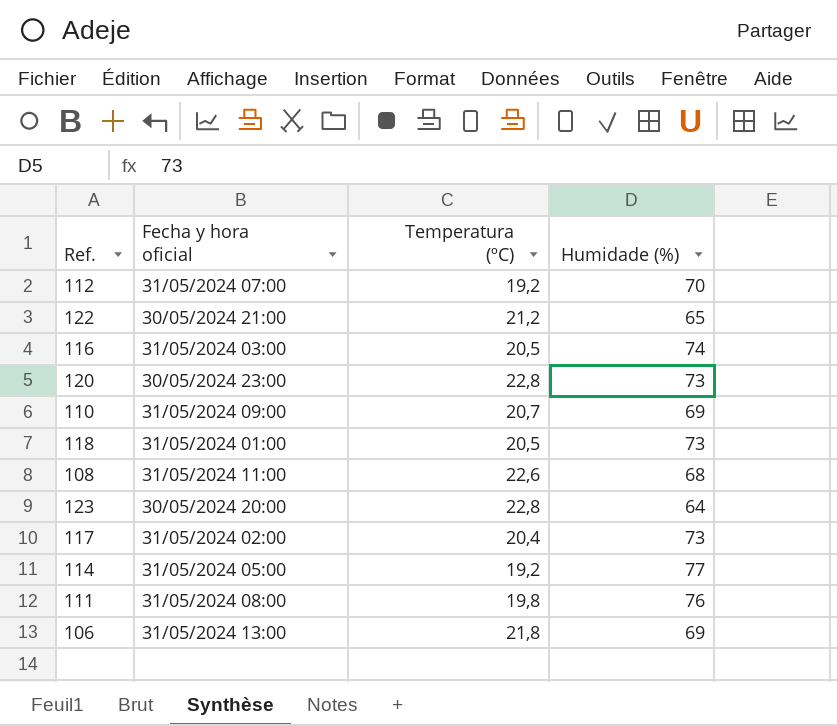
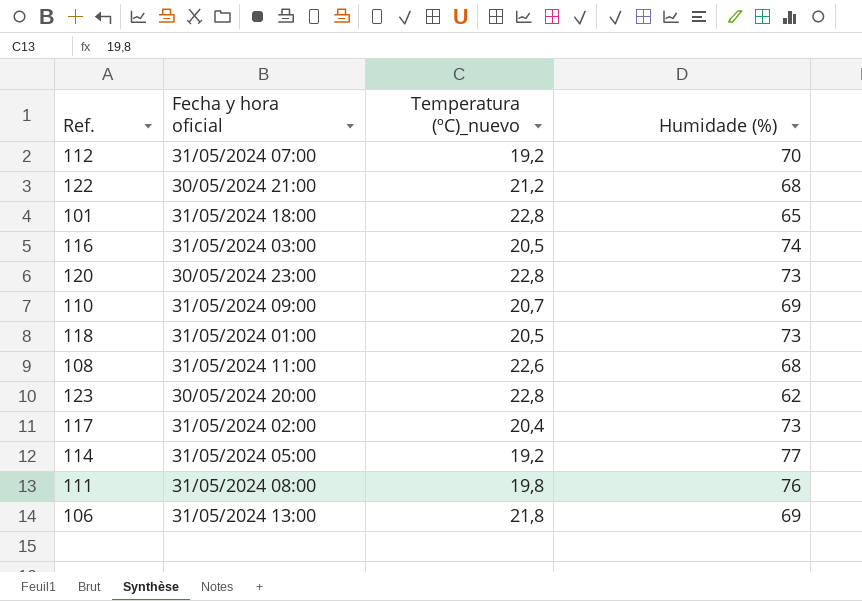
column name: Temperatura (ºC) -> Temperatura (ºC)_nuevo
122 | Humidade (%): 65 -> 68
row 101: none -> 31/05/2024 18:00 | 22,8 | 65
123 | Humidade (%): 64 -> 62

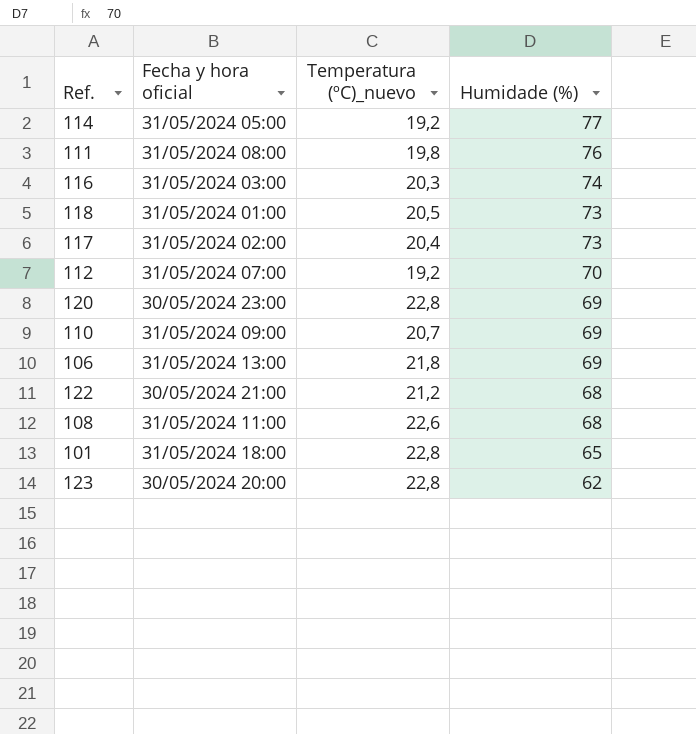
row order: none -> Humidade (%) descending
116 | Temperatura (ºC)_nuevo: 20,5 -> 20,3
120 | Humidade (%): 73 -> 69

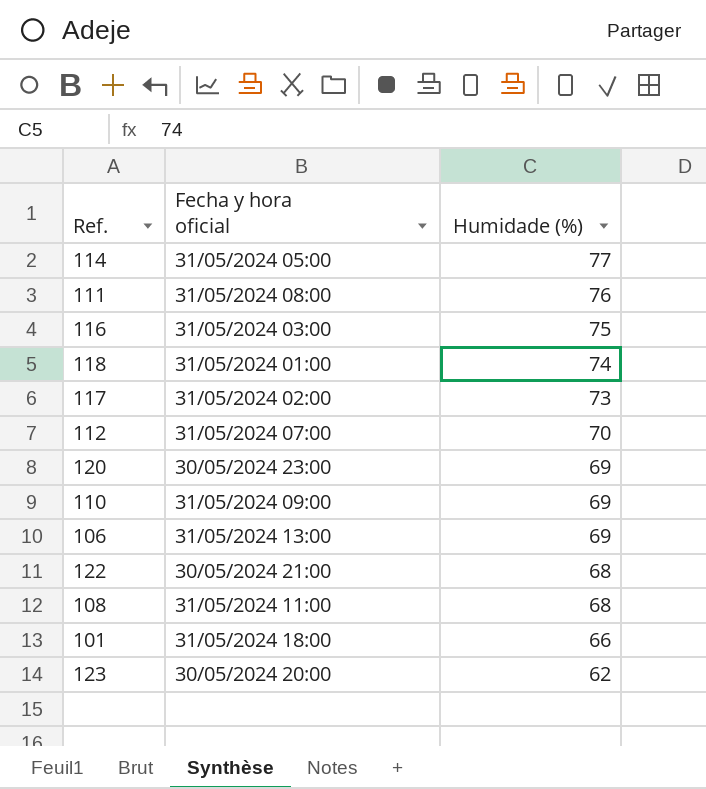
column Temperatura (ºC)_nuevo | position: 3 -> none
116 | Humidade (%): 74 -> 75
118 | Humidade (%): 73 -> 74
101 | Humidade (%): 65 -> 66

